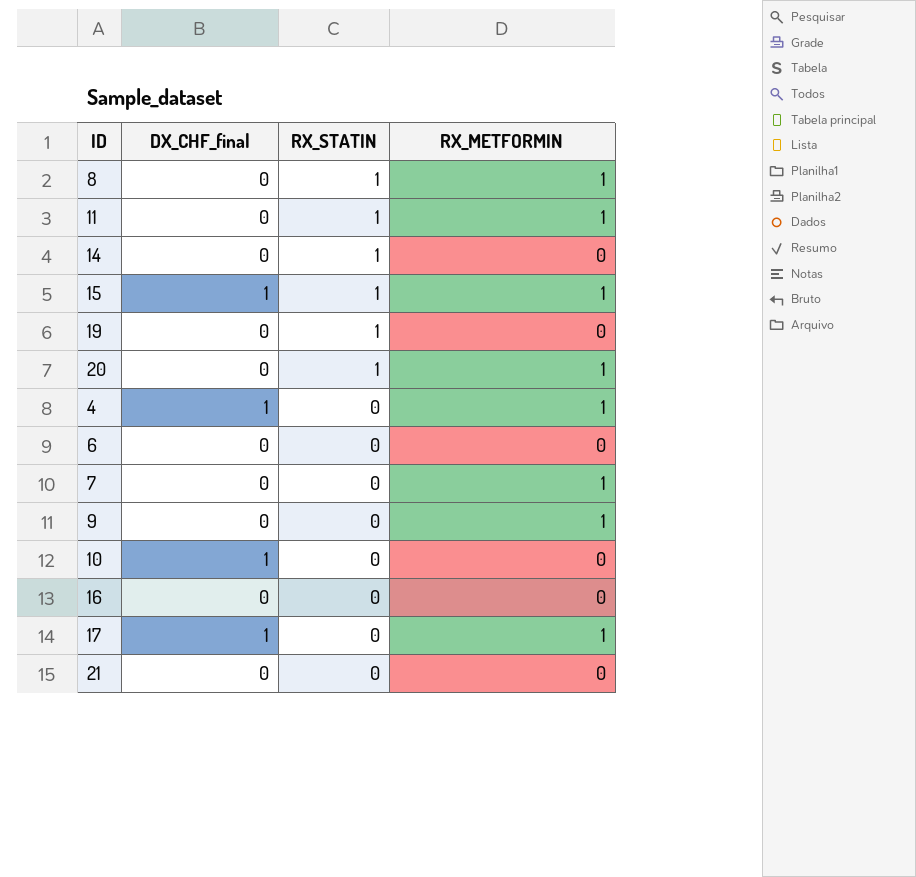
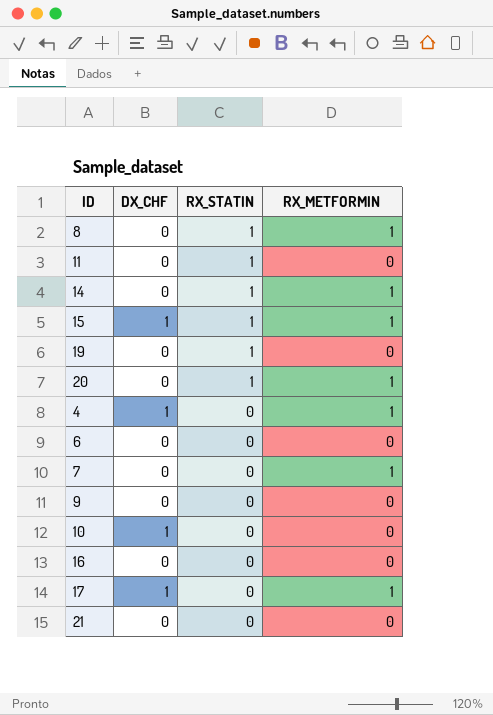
column name: DX_CHF_final -> DX_CHF
11 | RX_METFORMIN: 1 -> 0
14 | RX_METFORMIN: 0 -> 1
9 | RX_METFORMIN: 1 -> 0

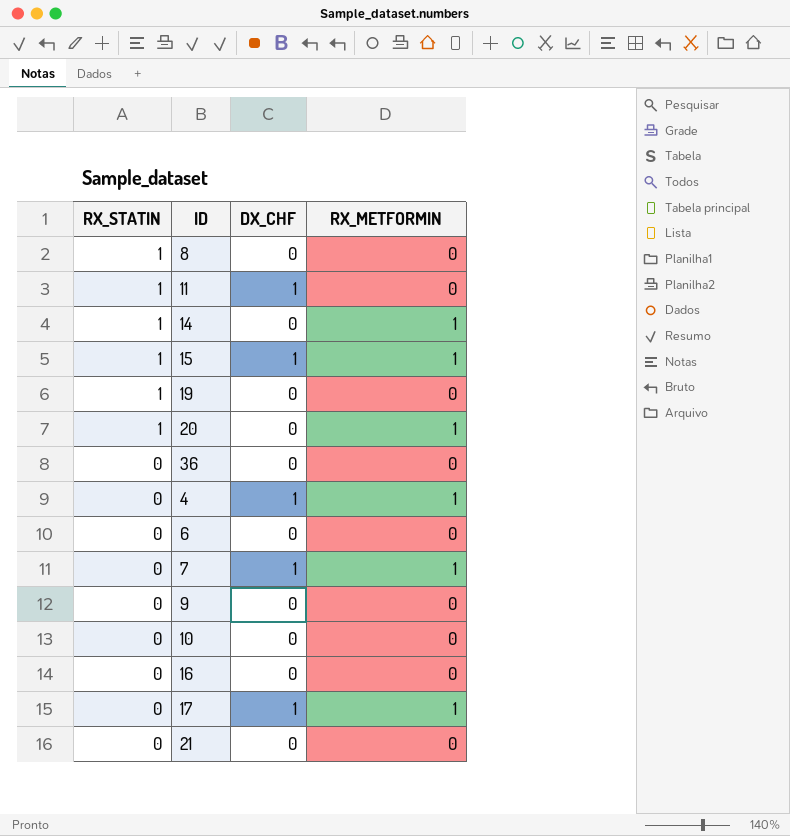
column RX_STATIN | position: 3 -> 1
8 | RX_METFORMIN: 1 -> 0
11 | DX_CHF: 0 -> 1
row 36: none -> 0 | 0 | 0
7 | DX_CHF: 0 -> 1
10 | DX_CHF: 1 -> 0

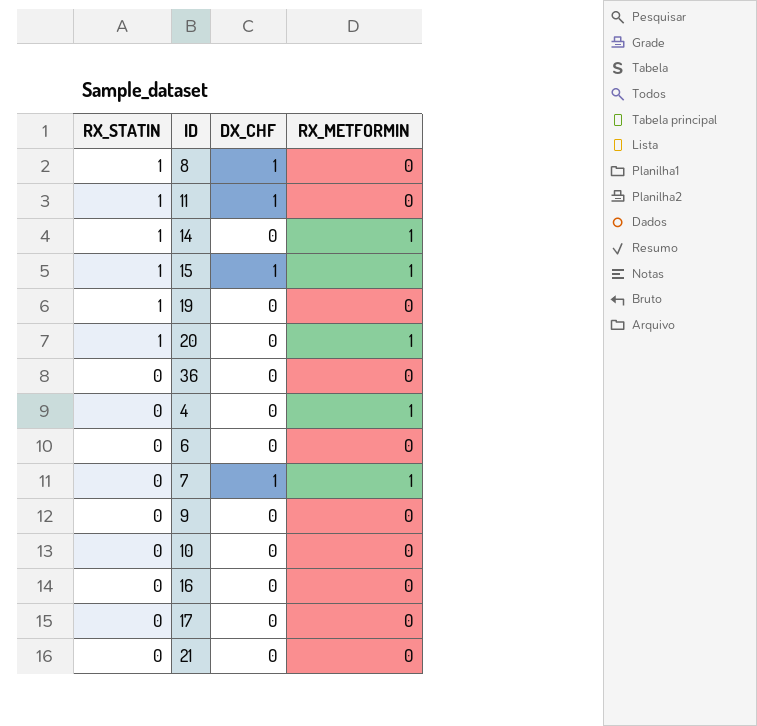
8 | DX_CHF: 0 -> 1
4 | DX_CHF: 1 -> 0
17 | DX_CHF: 1 -> 0
17 | RX_METFORMIN: 1 -> 0

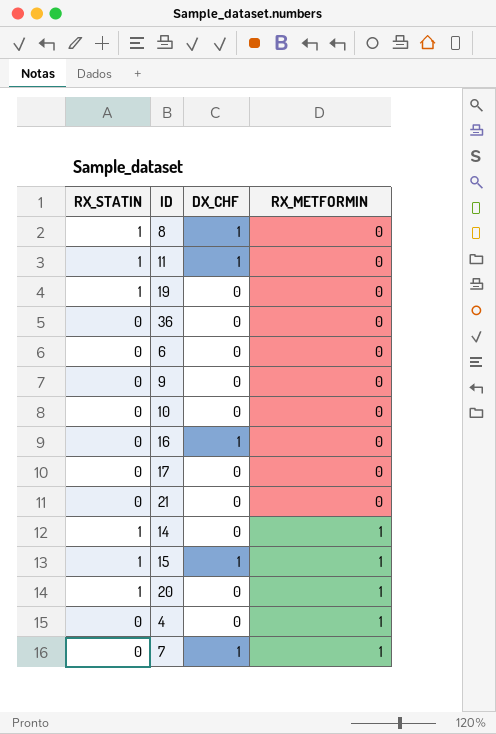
row order: RX_STATIN descending -> RX_METFORMIN ascending
16 | DX_CHF: 0 -> 1

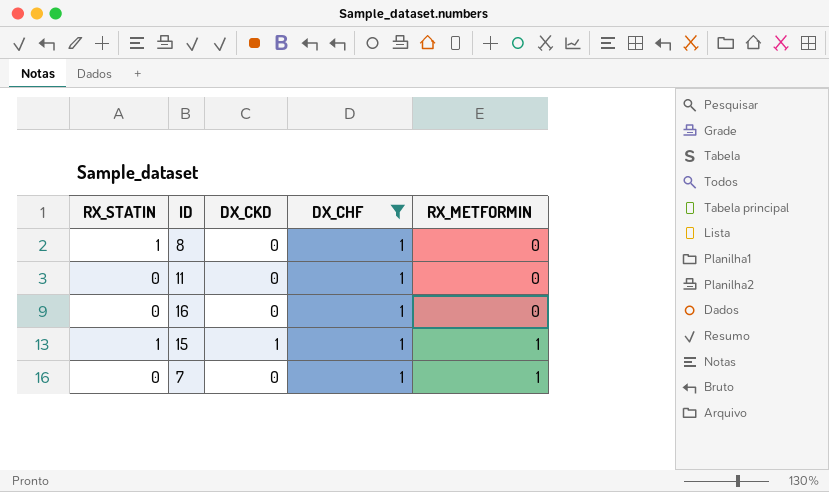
filter: none -> DX_CHF = 1
column DX_CKD | position: none -> 3
11 | RX_STATIN: 1 -> 0

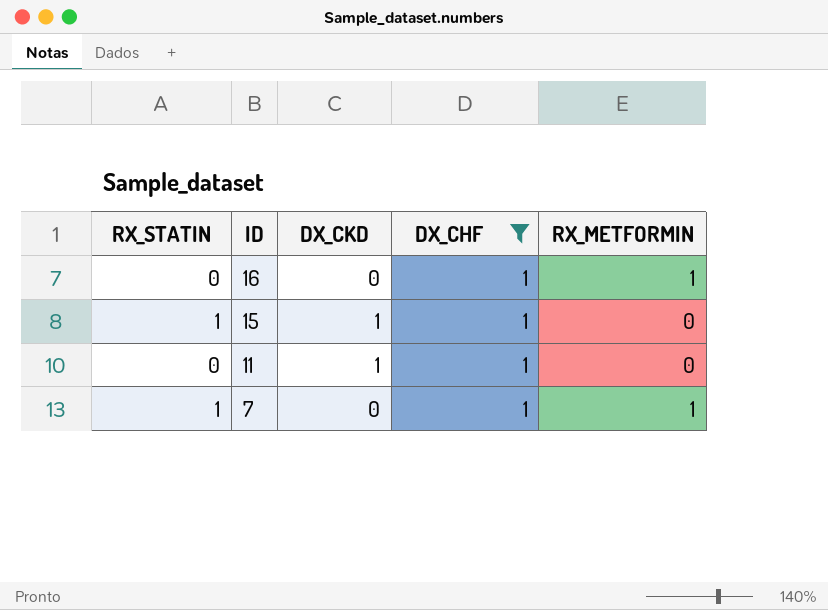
row order: RX_METFORMIN ascending -> ID descending
row 8: 1 | 0 | 1 | 0 -> none
16 | RX_METFORMIN: 0 -> 1
15 | RX_METFORMIN: 1 -> 0
11 | DX_CKD: 0 -> 1
7 | RX_STATIN: 0 -> 1

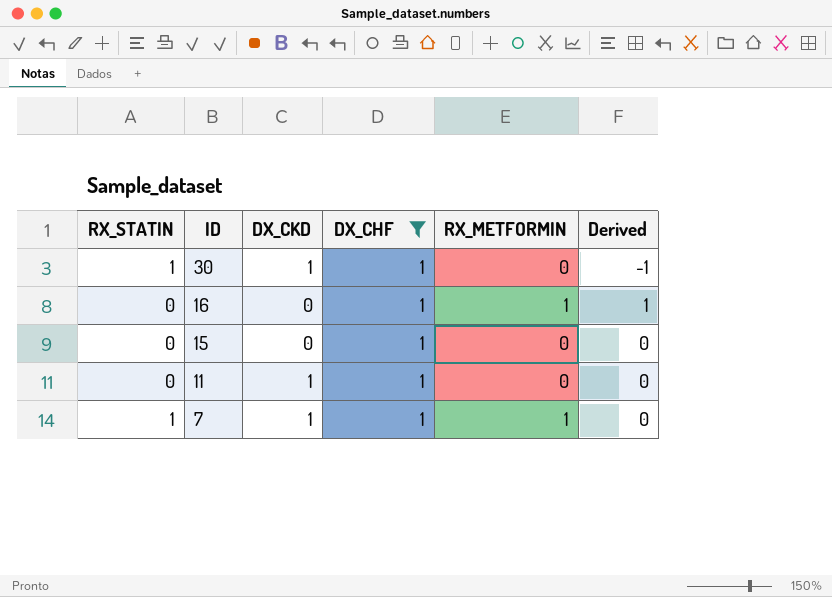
column Derived | formula: none -> [RX_METFORMIN] - [RX_STATIN]
row 30: none -> 1 | 1 | 1 | 0 | -1
15 | RX_STATIN: 1 -> 0
15 | DX_CKD: 1 -> 0
7 | DX_CKD: 0 -> 1

